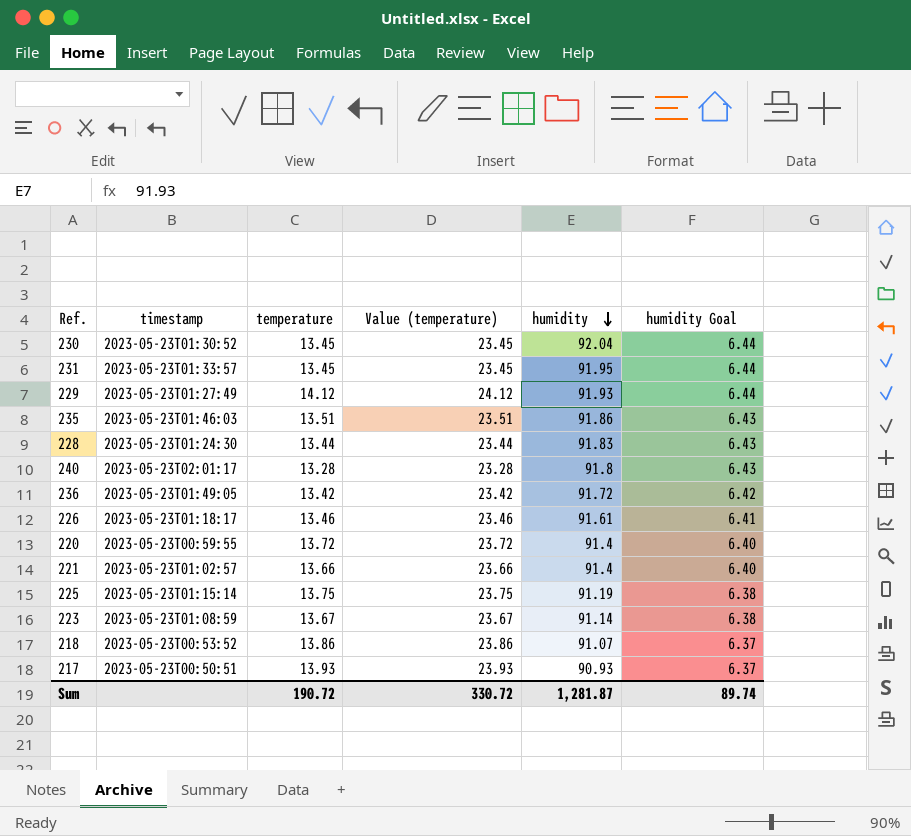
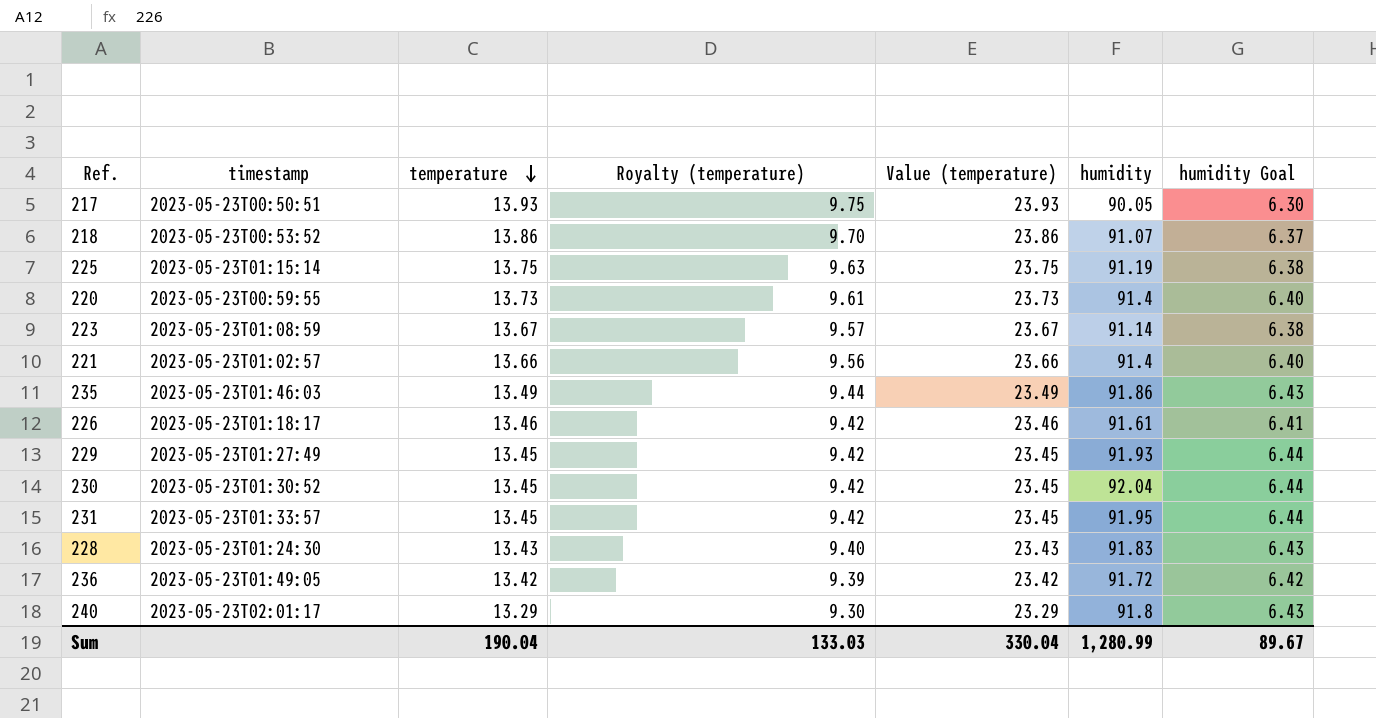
row order: humidity descending -> temperature descending
column Royalty (temperature) | formula: none -> [temperature] * 0.7
217 | humidity: 90.93 -> 90.05
217 | humidity Goal: 6.37 -> 6.30
220 | temperature: 13.72 -> 13.73
220 | Value (temperature): 23.72 -> 23.73
235 | temperature: 13.51 -> 13.49
235 | Value (temperature): 23.51 -> 23.49
229 | temperature: 14.12 -> 13.45
229 | Value (temperature): 24.12 -> 23.45
228 | temperature: 13.44 -> 13.43
228 | Value (temperature): 23.44 -> 23.43
240 | temperature: 13.28 -> 13.29
240 | Value (temperature): 23.28 -> 23.29
Sum | temperature: 190.72 -> 190.04
Sum | Value (temperature): 330.72 -> 330.04
Sum | humidity: 1,281.87 -> 1,280.99
Sum | humidity Goal: 89.74 -> 89.67

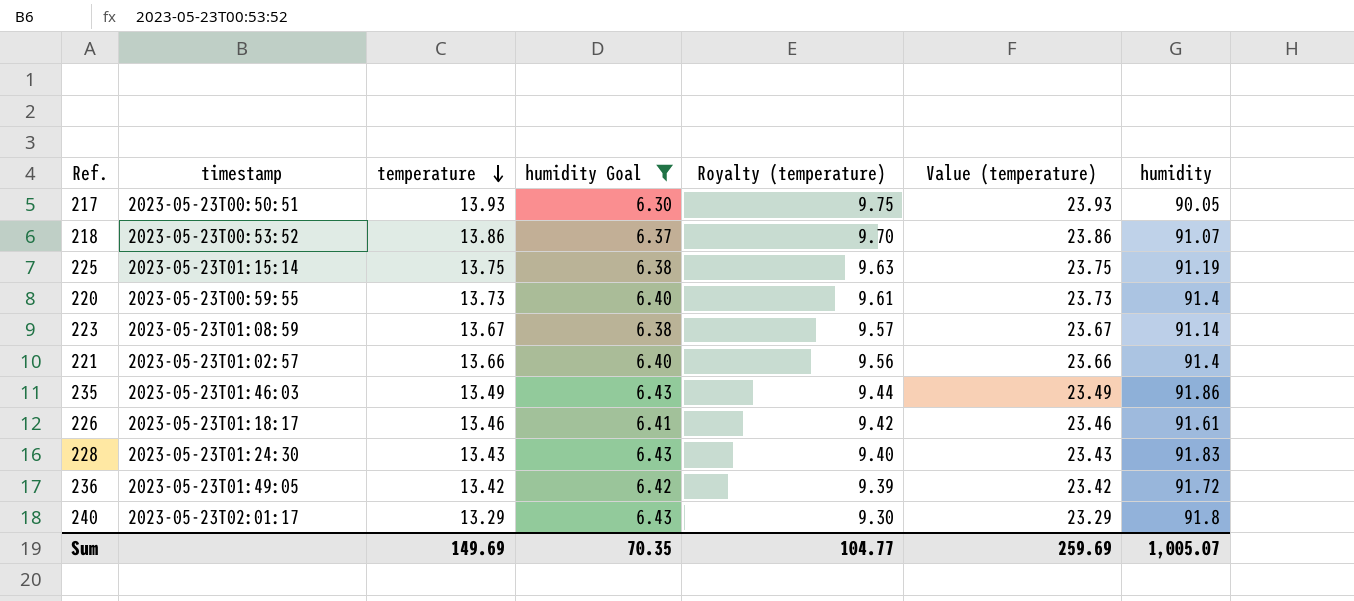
filter: none -> humidity Goal != 6.44
column humidity Goal | position: 7 -> 4
Sum | temperature: 190.04 -> 149.69
Sum | humidity Goal: 89.67 -> 70.35
Sum | Royalty (temperature): 133.03 -> 104.77
Sum | Value (temperature): 330.04 -> 259.69
Sum | humidity: 1,280.99 -> 1,005.07

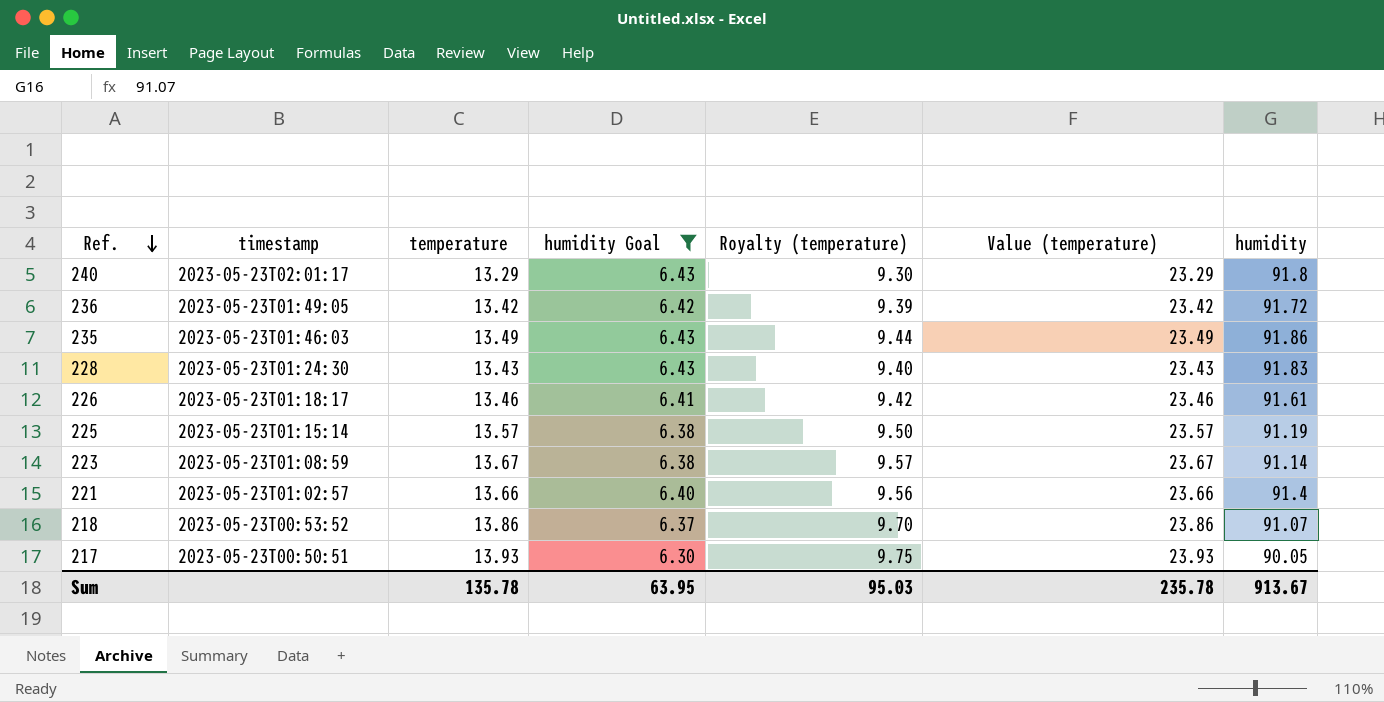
row order: temperature descending -> Ref. descending
row 220: 2023-05-23T00:59:55 | 13.73 | 6.40 | 9.61 | 23.73 | 91.4 -> none
225 | temperature: 13.75 -> 13.57
225 | Royalty (temperature): 9.63 -> 9.50
225 | Value (temperature): 23.75 -> 23.57
Sum | temperature: 149.69 -> 135.78
Sum | humidity Goal: 70.35 -> 63.95
Sum | Royalty (temperature): 104.77 -> 95.03
Sum | Value (temperature): 259.69 -> 235.78
Sum | humidity: 1,005.07 -> 913.67

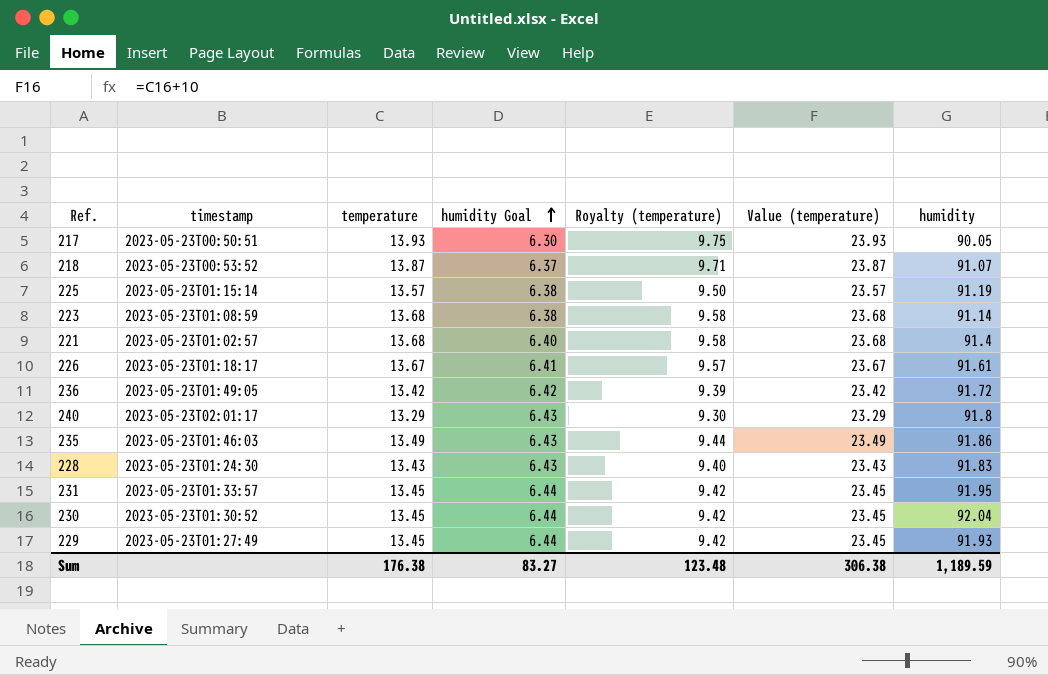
filter: humidity Goal != 6.44 -> none
row order: Ref. descending -> humidity Goal ascending
218 | temperature: 13.86 -> 13.87
218 | Royalty (temperature): 9.70 -> 9.71
218 | Value (temperature): 23.86 -> 23.87
223 | temperature: 13.67 -> 13.68
223 | Royalty (temperature): 9.57 -> 9.58
223 | Value (temperature): 23.67 -> 23.68
221 | temperature: 13.66 -> 13.68
221 | Royalty (temperature): 9.56 -> 9.58
221 | Value (temperature): 23.66 -> 23.68
226 | temperature: 13.46 -> 13.67
226 | Royalty (temperature): 9.42 -> 9.57
226 | Value (temperature): 23.46 -> 23.67
Sum | temperature: 135.78 -> 176.38
Sum | humidity Goal: 63.95 -> 83.27
Sum | Royalty (temperature): 95.03 -> 123.48
Sum | Value (temperature): 235.78 -> 306.38
Sum | humidity: 913.67 -> 1,189.59

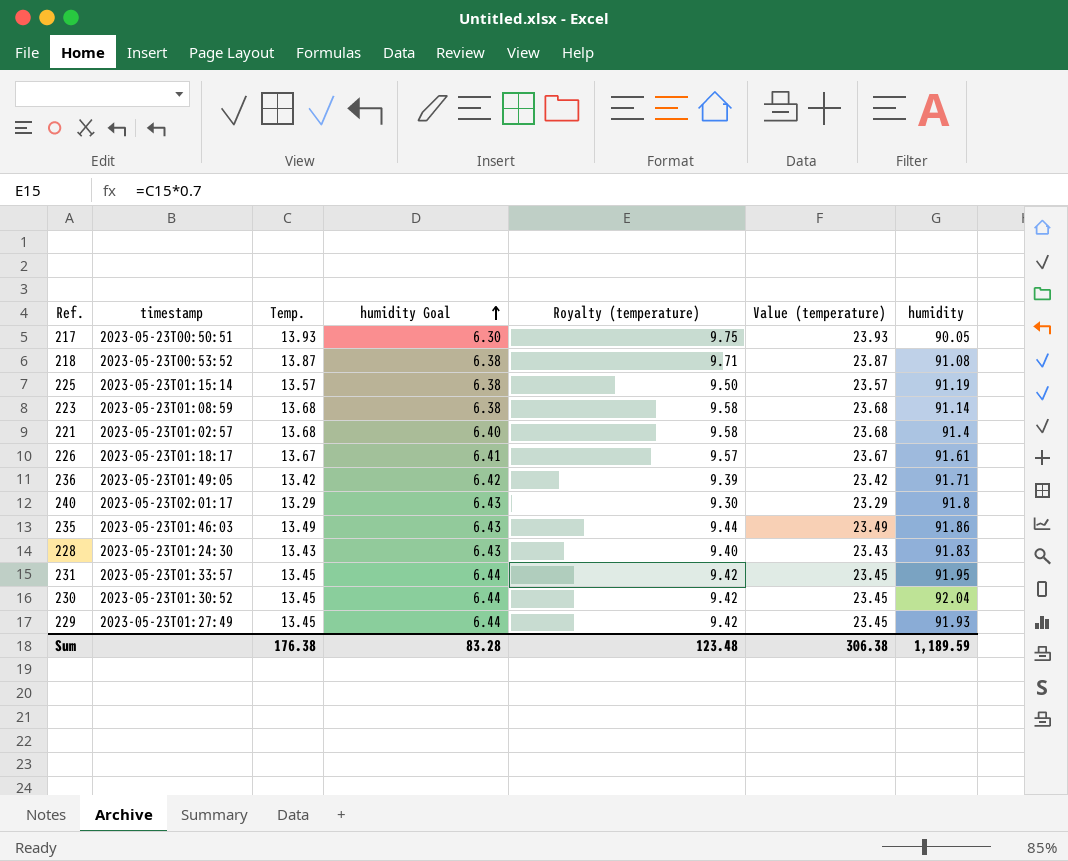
column name: temperature -> Temp.
218 | humidity Goal: 6.37 -> 6.38
218 | humidity: 91.07 -> 91.08
236 | humidity: 91.72 -> 91.71
Sum | humidity Goal: 83.27 -> 83.28

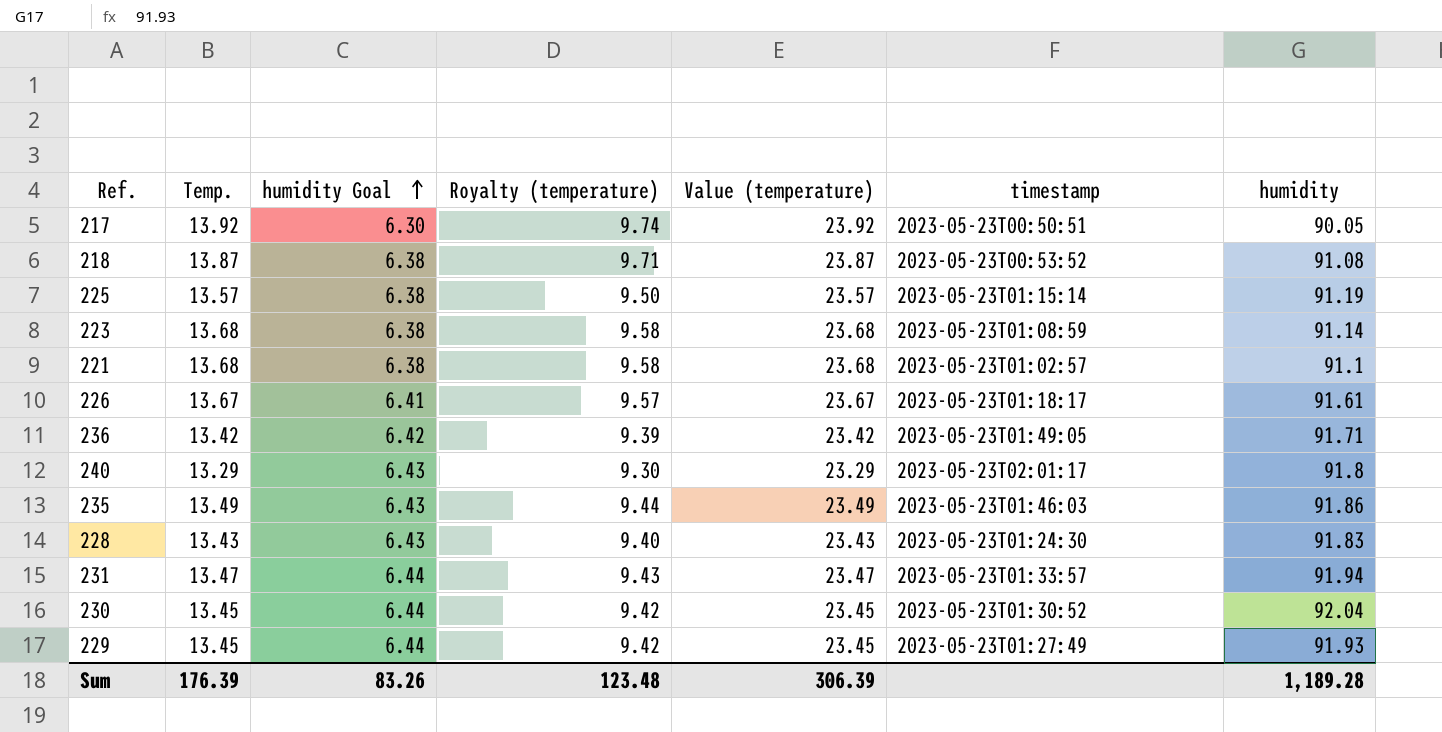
column timestamp | position: 2 -> 6
217 | Temp.: 13.93 -> 13.92
217 | Royalty (temperature): 9.75 -> 9.74
217 | Value (temperature): 23.93 -> 23.92
221 | humidity Goal: 6.40 -> 6.38
221 | humidity: 91.4 -> 91.1
231 | Temp.: 13.45 -> 13.47
231 | Royalty (temperature): 9.42 -> 9.43
231 | Value (temperature): 23.45 -> 23.47
231 | humidity: 91.95 -> 91.94
Sum | Temp.: 176.38 -> 176.39
Sum | humidity Goal: 83.28 -> 83.26
Sum | Value (temperature): 306.38 -> 306.39
Sum | humidity: 1,189.59 -> 1,189.28

